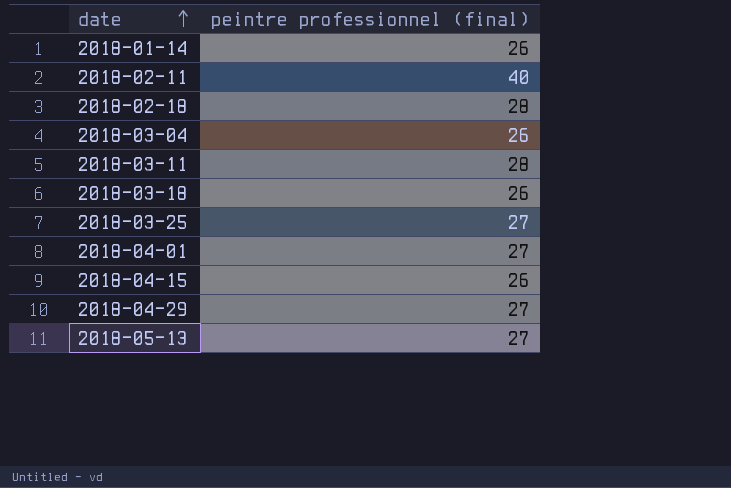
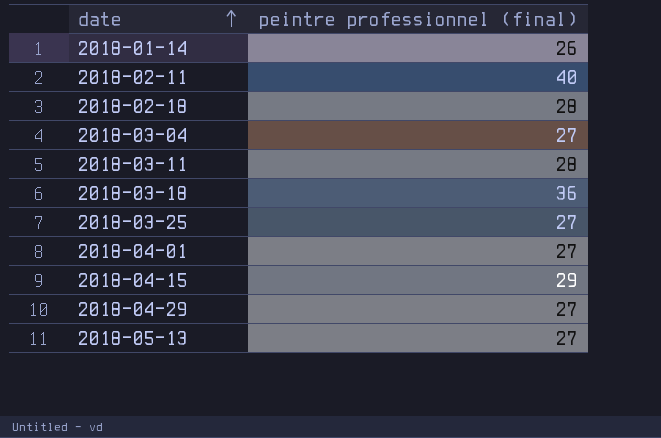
2018-03-04 | peintre professionnel (final): 26 -> 27
2018-03-18 | peintre professionnel (final): 26 -> 36
2018-04-15 | peintre professionnel (final): 26 -> 29

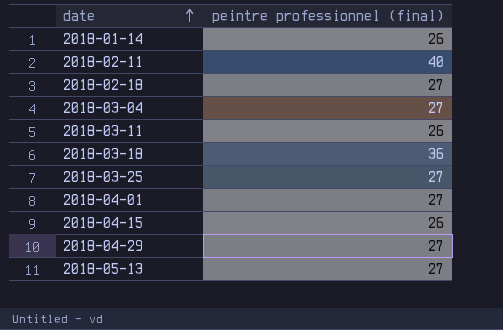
2018-02-18 | peintre professionnel (final): 28 -> 27
2018-03-11 | peintre professionnel (final): 28 -> 26
2018-04-15 | peintre professionnel (final): 29 -> 26

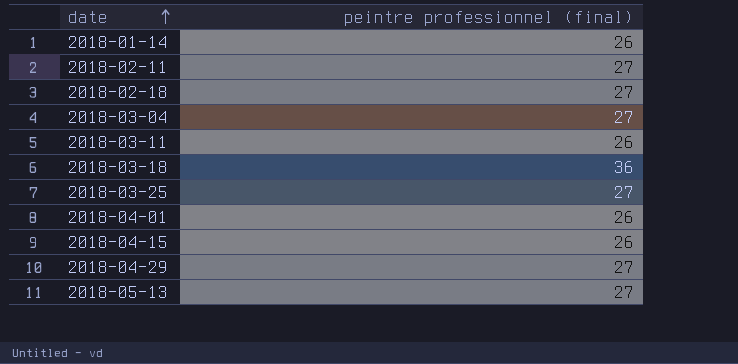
2018-02-11 | peintre professionnel (final): 40 -> 27
2018-04-01 | peintre professionnel (final): 27 -> 26

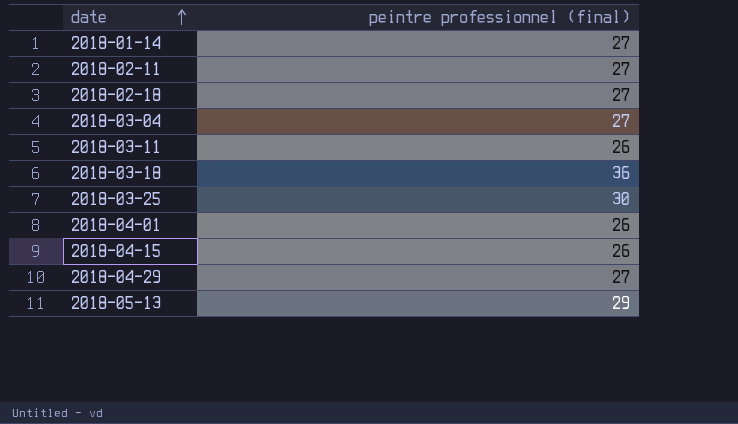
2018-01-14 | peintre professionnel (final): 26 -> 27
2018-03-25 | peintre professionnel (final): 27 -> 30
2018-05-13 | peintre professionnel (final): 27 -> 29

